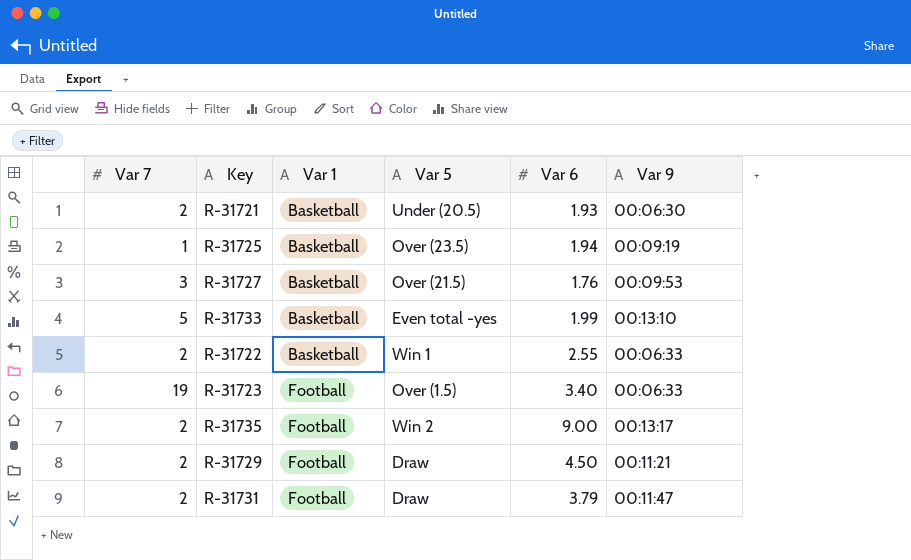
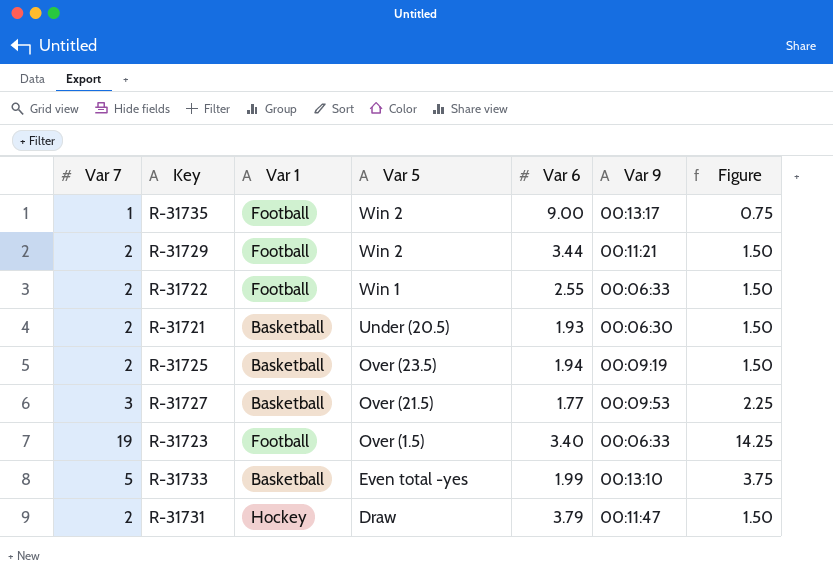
row order: Var 1 ascending -> Var 5 descending
column Figure | formula: none -> [Var 7] * 0.75
R-31735 | Var 7: 2 -> 1
R-31729 | Var 5: Draw -> Win 2
R-31729 | Var 6: 4.50 -> 3.44
R-31722 | Var 1: Basketball -> Football
R-31725 | Var 7: 1 -> 2
R-31727 | Var 6: 1.76 -> 1.77
R-31731 | Var 1: Football -> Hockey

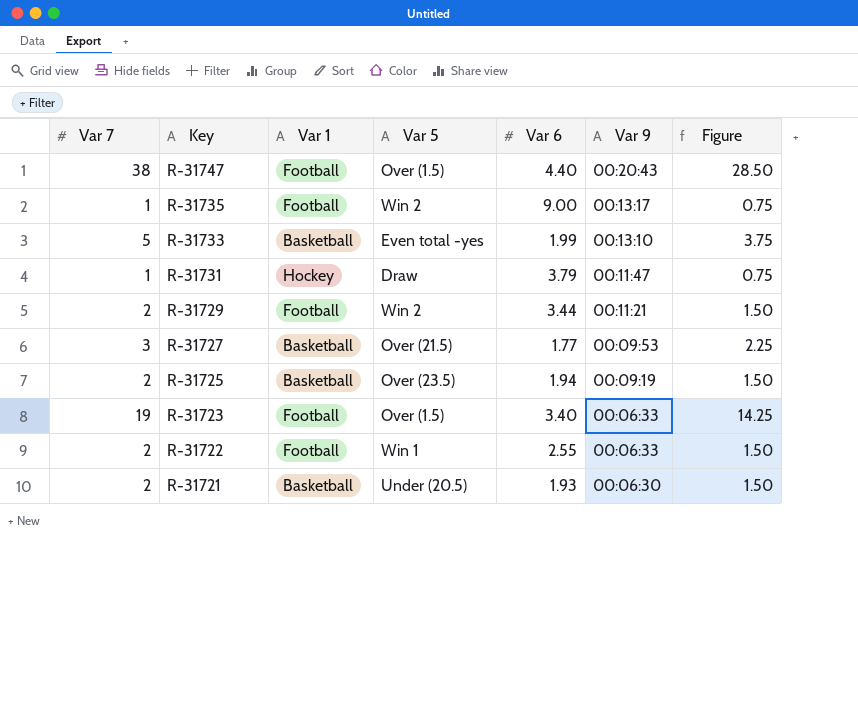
row order: Var 5 descending -> Key descending
row R-31747: none -> 38 | Football | Over (1.5) | 4.40 | 00:20:43 | 28.50
R-31731 | Var 7: 2 -> 1
R-31731 | Figure: 1.50 -> 0.75

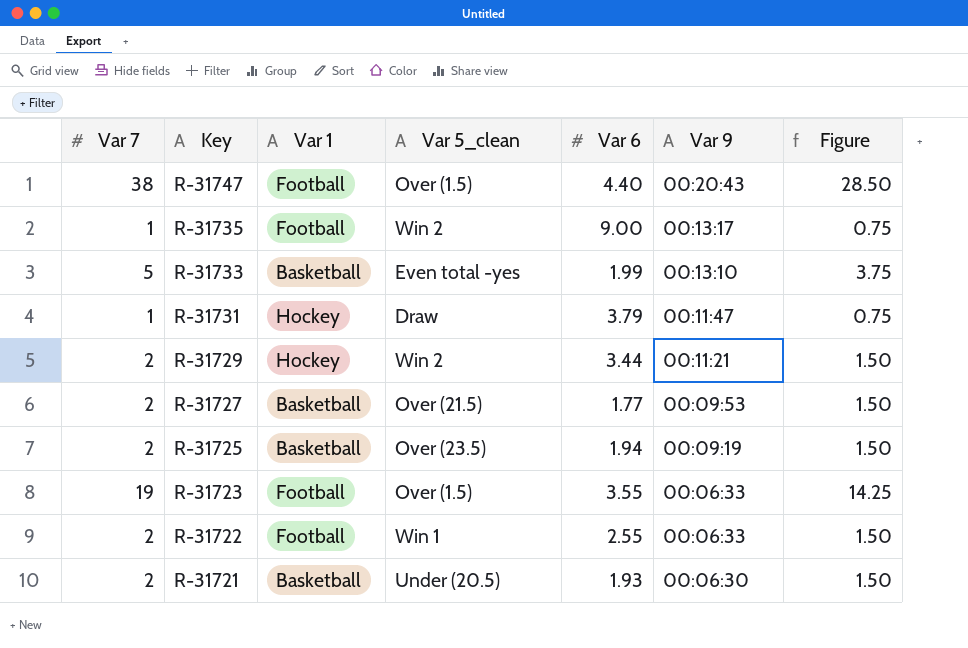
column name: Var 5 -> Var 5_clean
R-31729 | Var 1: Football -> Hockey
R-31727 | Var 7: 3 -> 2
R-31727 | Figure: 2.25 -> 1.50
R-31723 | Var 6: 3.40 -> 3.55

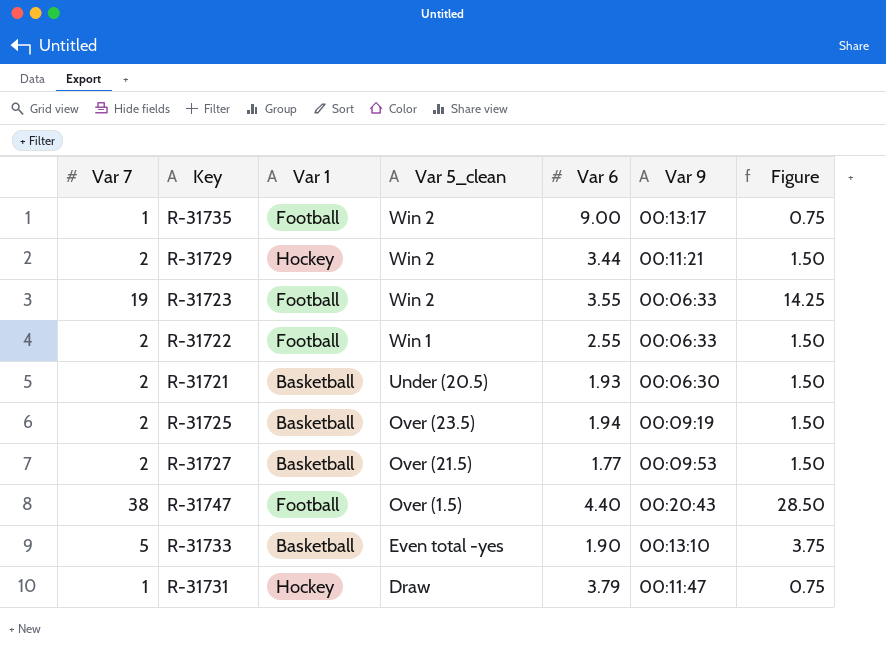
row order: Key descending -> Var 5_clean descending
R-31723 | Var 5_clean: Over (1.5) -> Win 2
R-31733 | Var 6: 1.99 -> 1.90

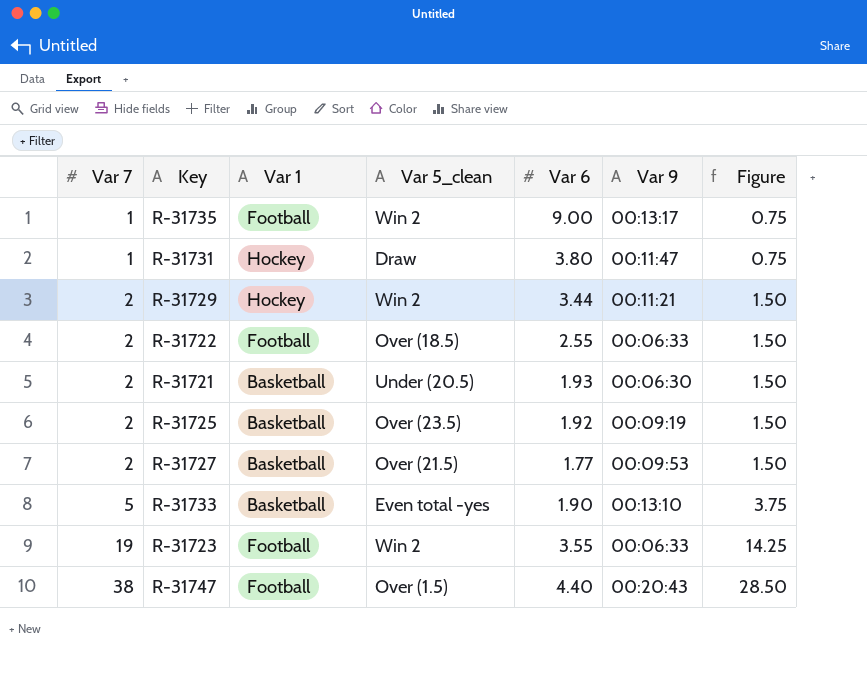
row order: Var 5_clean descending -> Var 7 ascending
R-31731 | Var 6: 3.79 -> 3.80
R-31722 | Var 5_clean: Win 1 -> Over (18.5)
R-31725 | Var 6: 1.94 -> 1.92

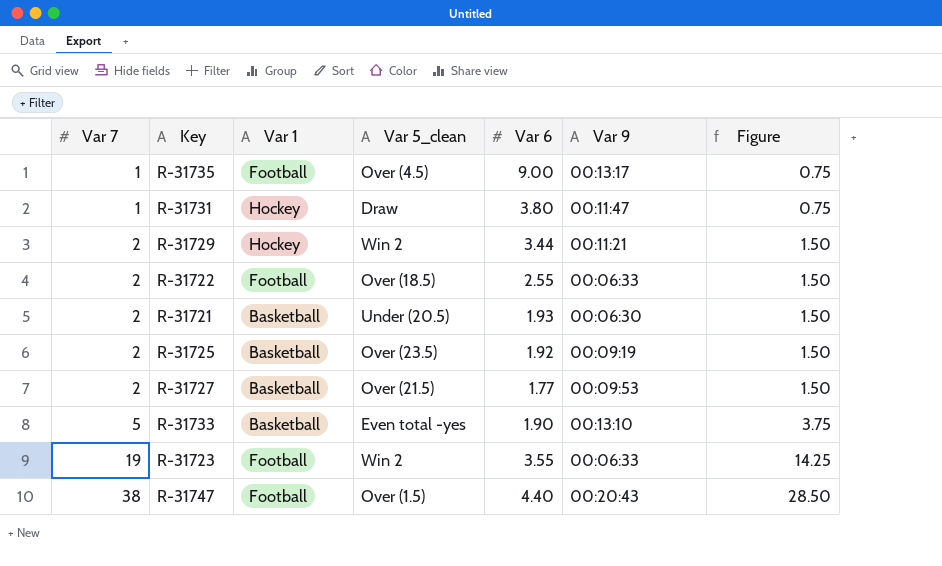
R-31735 | Var 5_clean: Win 2 -> Over (4.5)

